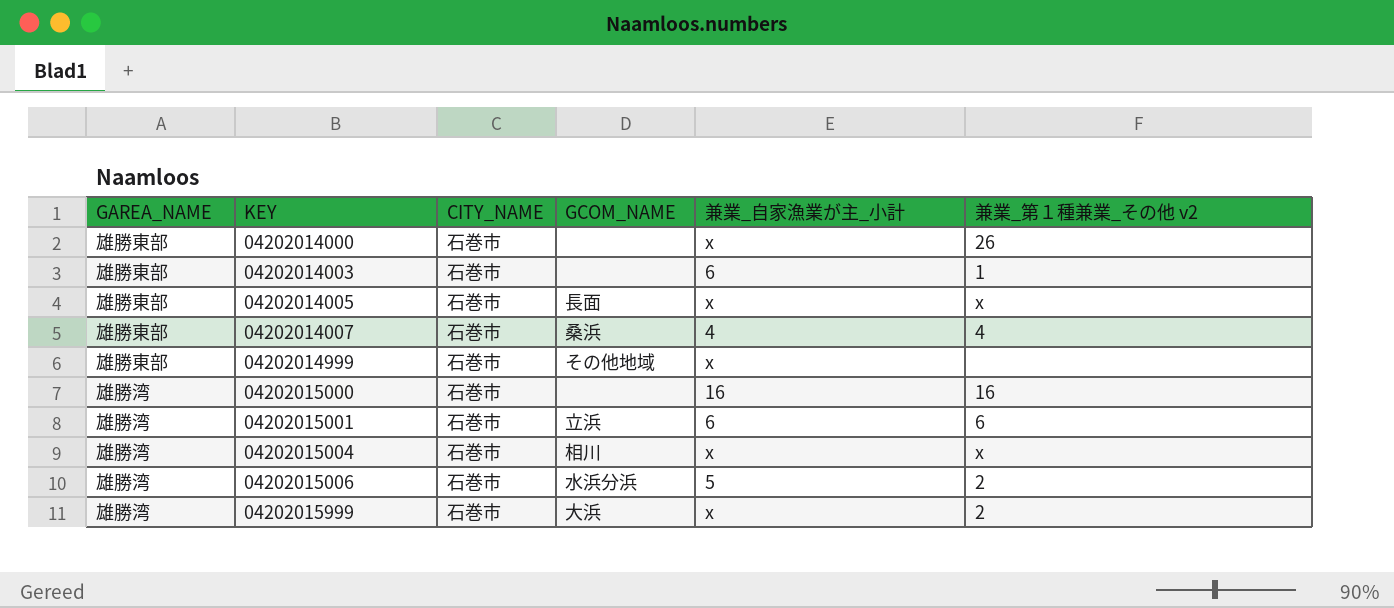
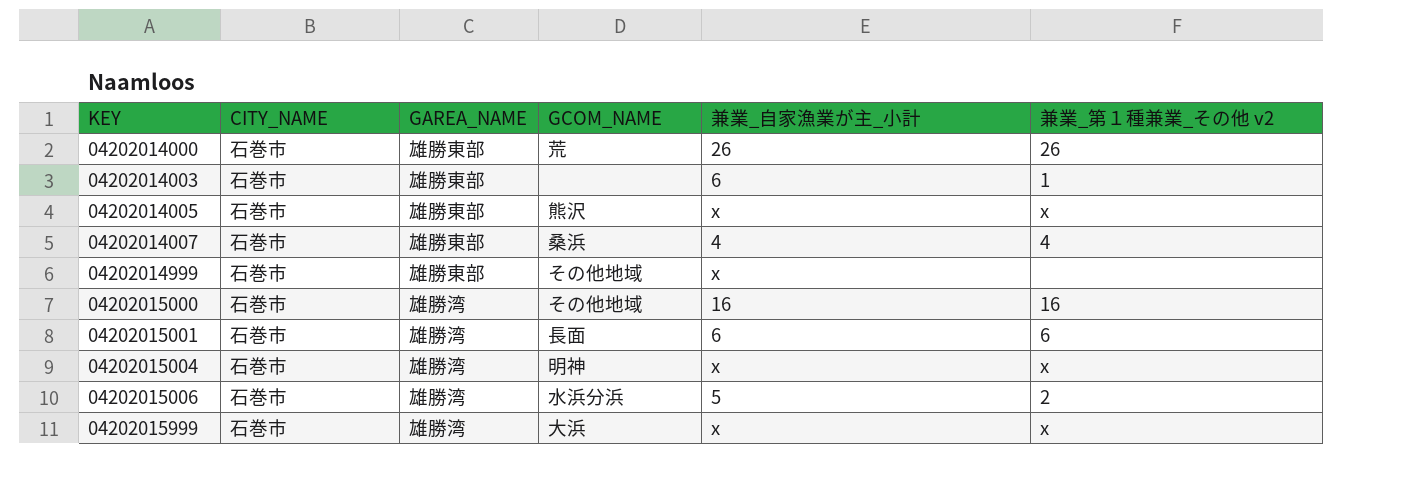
column GAREA_NAME | position: 1 -> 3
04202014000 | GCOM_NAME: none -> 荒
04202014000 | 兼業_自家漁業が主_小計: x -> 26
04202014005 | GCOM_NAME: 長面 -> 熊沢
04202015000 | GCOM_NAME: none -> その他地域
04202015001 | GCOM_NAME: 立浜 -> 長面
04202015004 | GCOM_NAME: 相川 -> 明神
04202015999 | 兼業_第１種兼業_その他 v2: 2 -> x

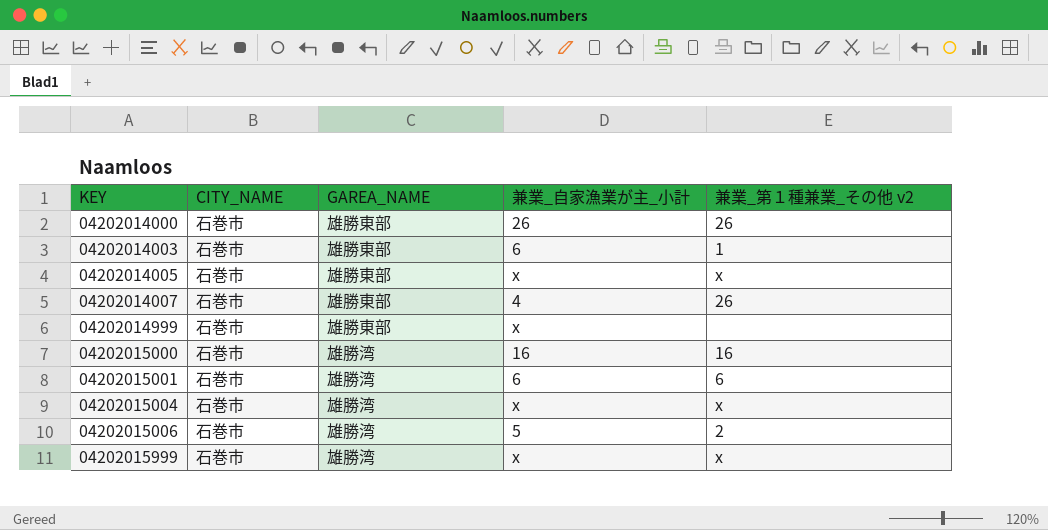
column GCOM_NAME | position: 4 -> none
04202014007 | 兼業_第１種兼業_その他 v2: 4 -> 26

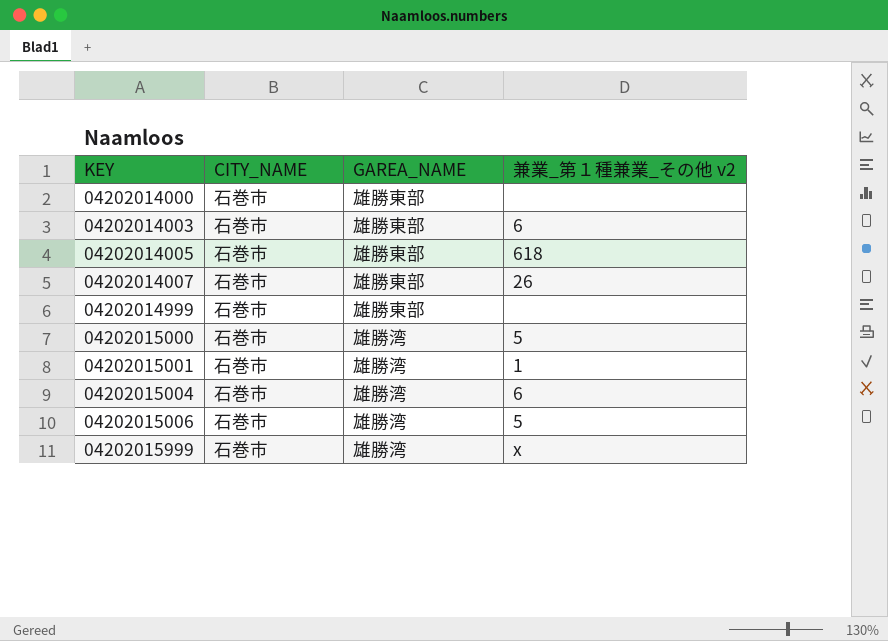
column 兼業_自家漁業が主_小計 | position: 4 -> none
04202014000 | 兼業_第１種兼業_その他 v2: 26 -> none
04202014003 | 兼業_第１種兼業_その他 v2: 1 -> 6
04202014005 | 兼業_第１種兼業_その他 v2: x -> 618
04202015000 | 兼業_第１種兼業_その他 v2: 16 -> 5
04202015001 | 兼業_第１種兼業_その他 v2: 6 -> 1
04202015004 | 兼業_第１種兼業_その他 v2: x -> 6
04202015006 | 兼業_第１種兼業_その他 v2: 2 -> 5

